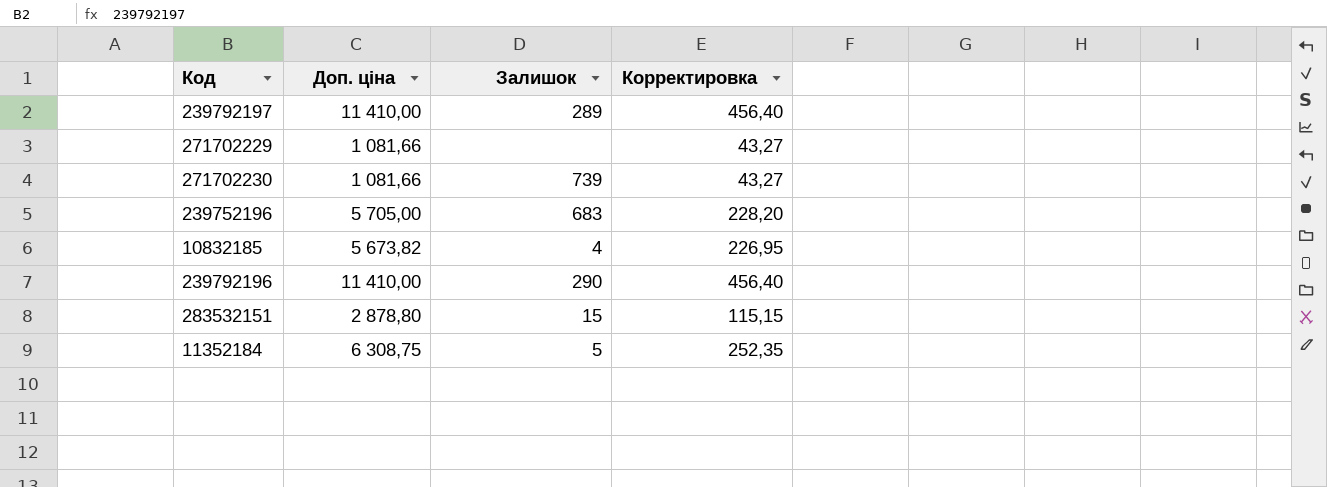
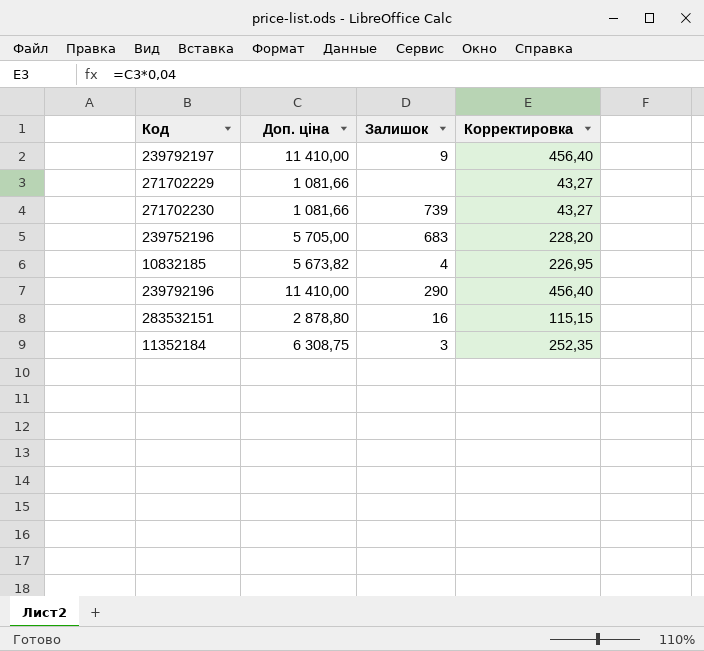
239792197 | Залишок: 289 -> 9
283532151 | Залишок: 15 -> 16
11352184 | Залишок: 5 -> 3

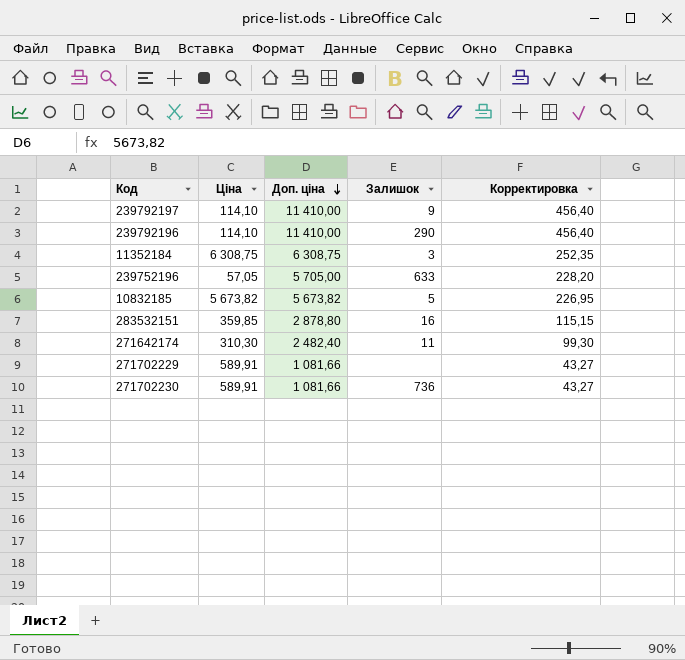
row order: none -> Доп. ціна descending
column Ціна | position: none -> 2
239752196 | Залишок: 683 -> 633
10832185 | Залишок: 4 -> 5
row 271642174: none -> 310,30 | 2 482,40 | 11 | 99,30
271702230 | Залишок: 739 -> 736

